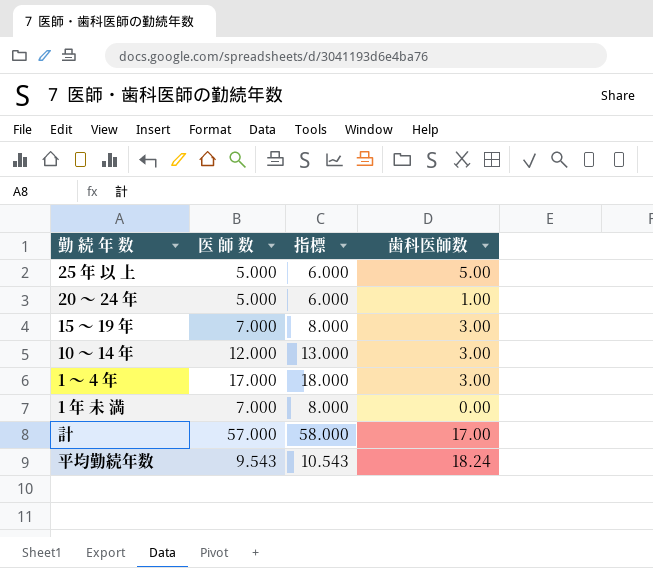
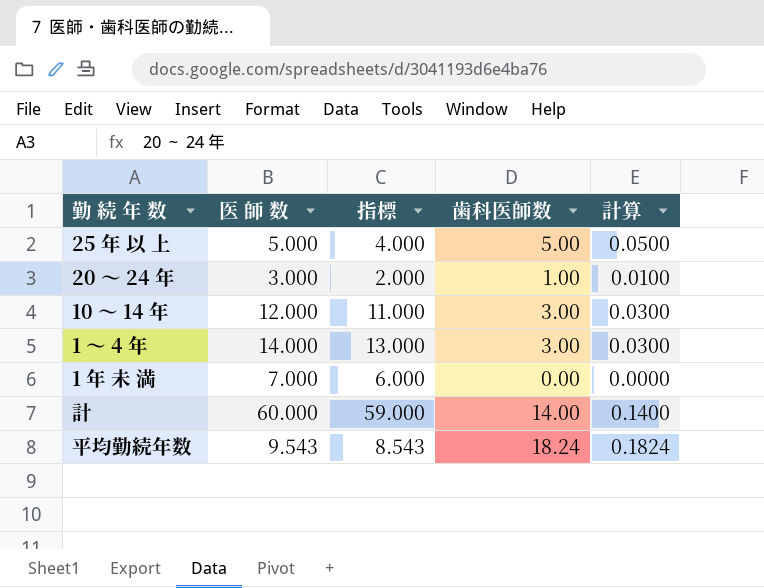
column 指標 | formula: [医 師 数] + 1 -> [医 師 数] - 1
column 計算 | formula: none -> [歯科医師数] * 0.01
row 15 ～ 19 年: 7.000 | 8.000 | 3.00 -> none
20 ～ 24 年 | 医 師 数: 5.000 -> 3.000
1 ～ 4 年 | 医 師 数: 17.000 -> 14.000
計 | 医 師 数: 57.000 -> 60.000
計 | 歯科医師数: 17.00 -> 14.00

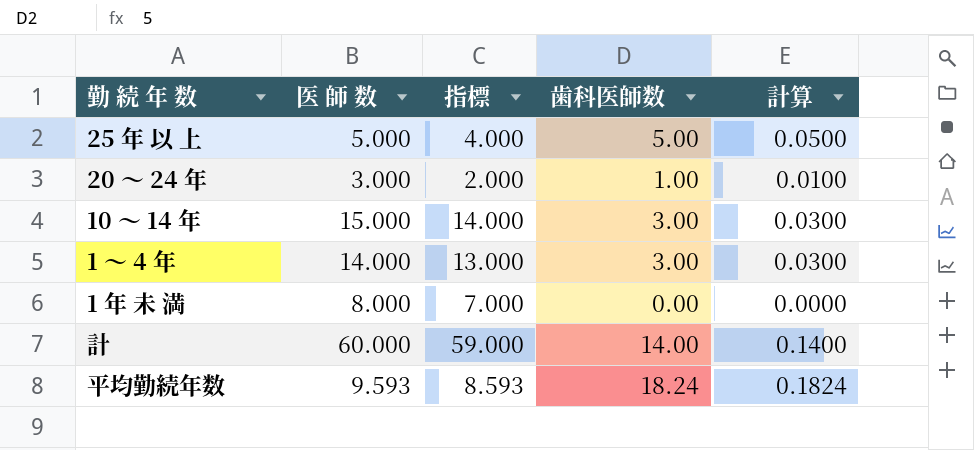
10 ～ 14 年 | 医 師 数: 12.000 -> 15.000
10 ～ 14 年 | 指標: 11.000 -> 14.000
1 年 未 満 | 医 師 数: 7.000 -> 8.000
1 年 未 満 | 指標: 6.000 -> 7.000
平均勤続年数 | 医 師 数: 9.543 -> 9.593
平均勤続年数 | 指標: 8.543 -> 8.593

